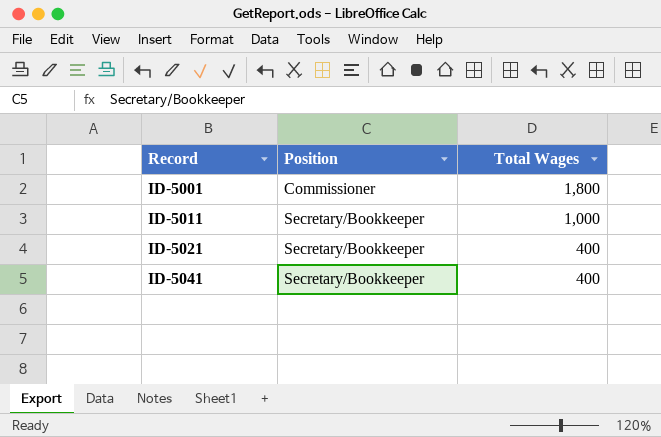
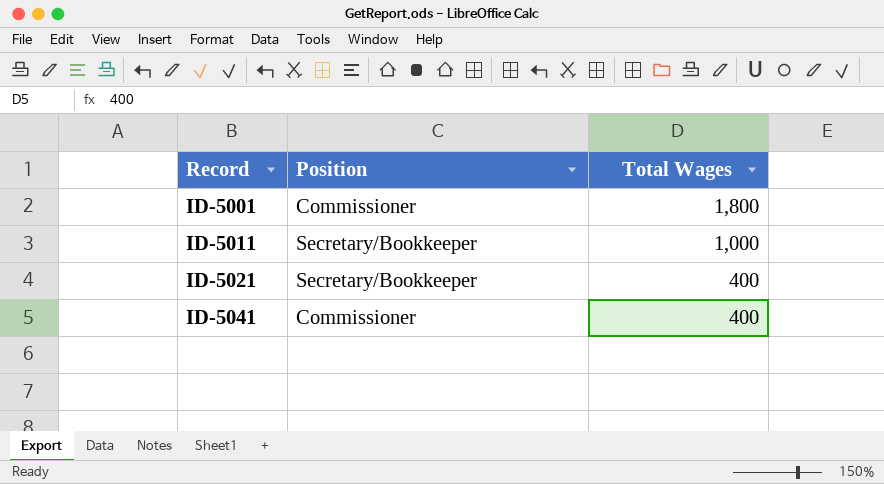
ID-5041 | Position: Secretary/Bookkeeper -> Commissioner

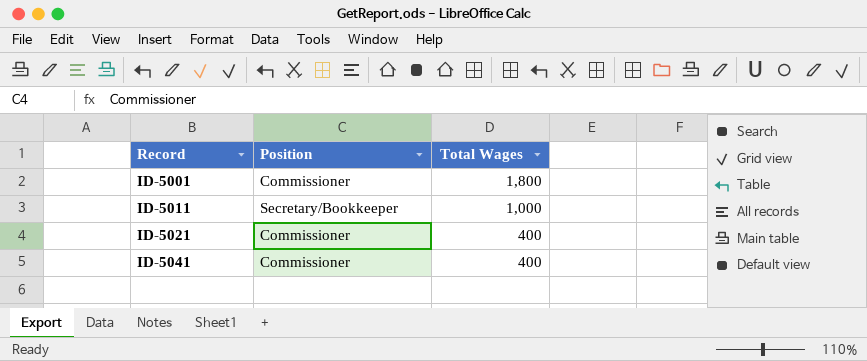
ID-5021 | Position: Secretary/Bookkeeper -> Commissioner

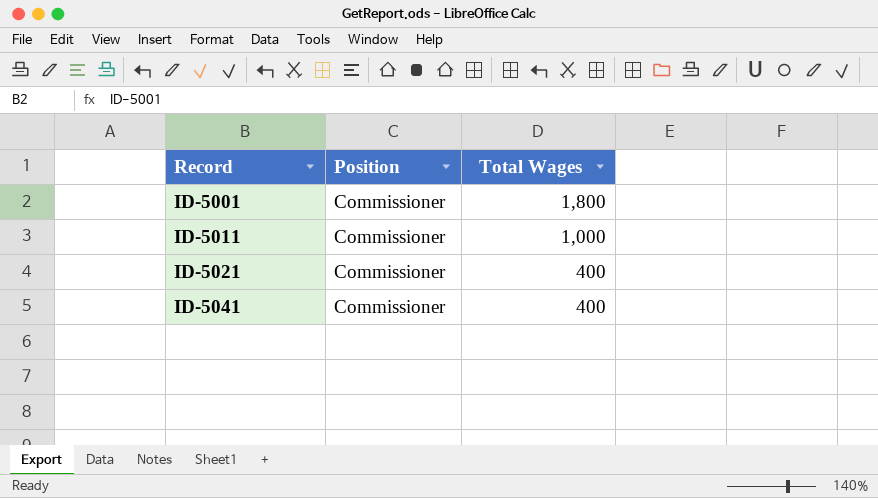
ID-5011 | Position: Secretary/Bookkeeper -> Commissioner

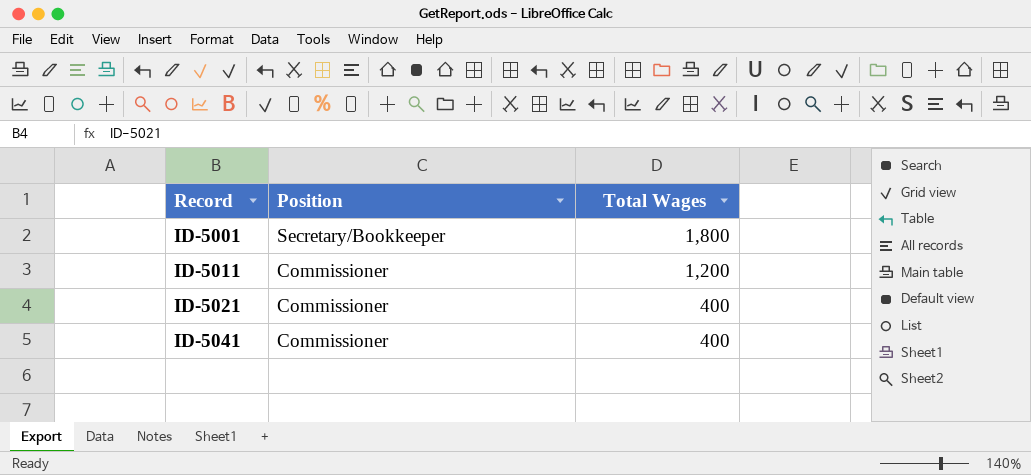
ID-5001 | Position: Commissioner -> Secretary/Bookkeeper
ID-5011 | Total Wages: 1,000 -> 1,200

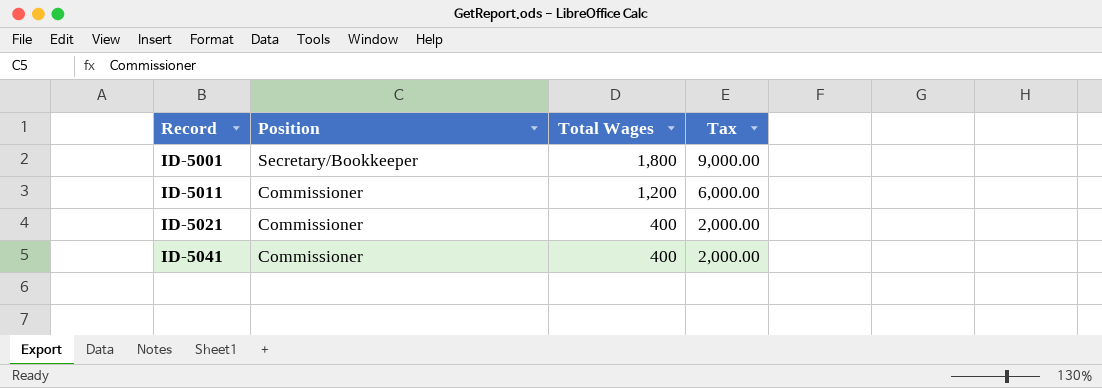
column Tax | formula: none -> [Total Wages] * 5

